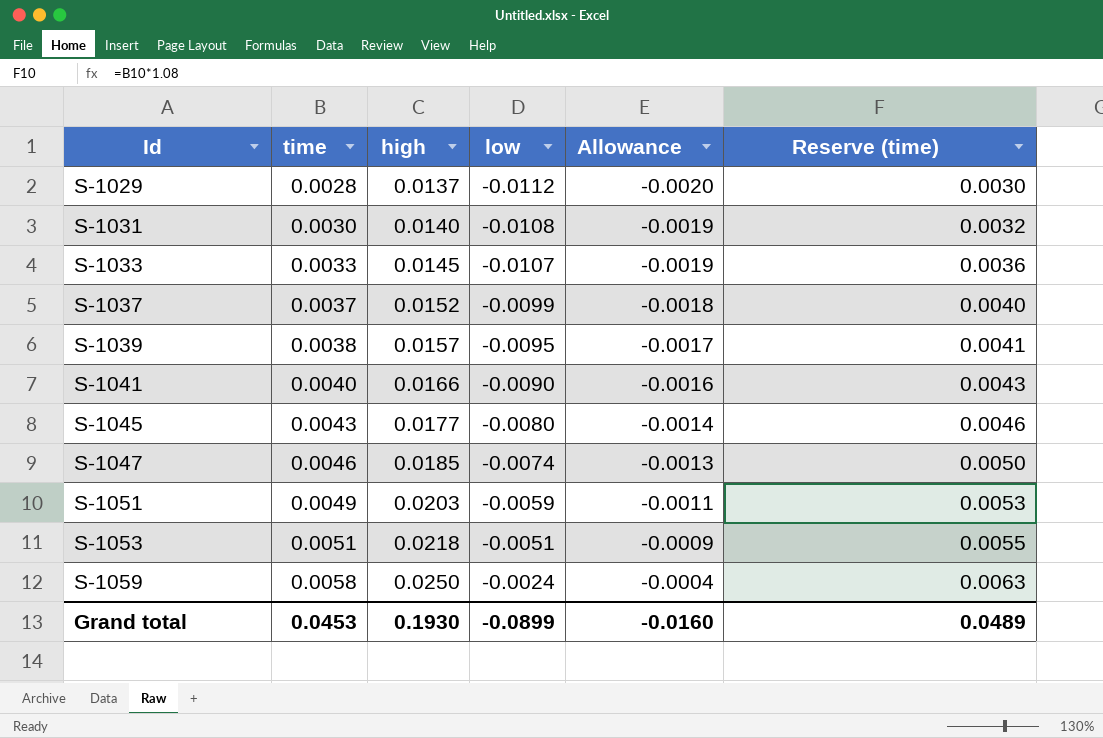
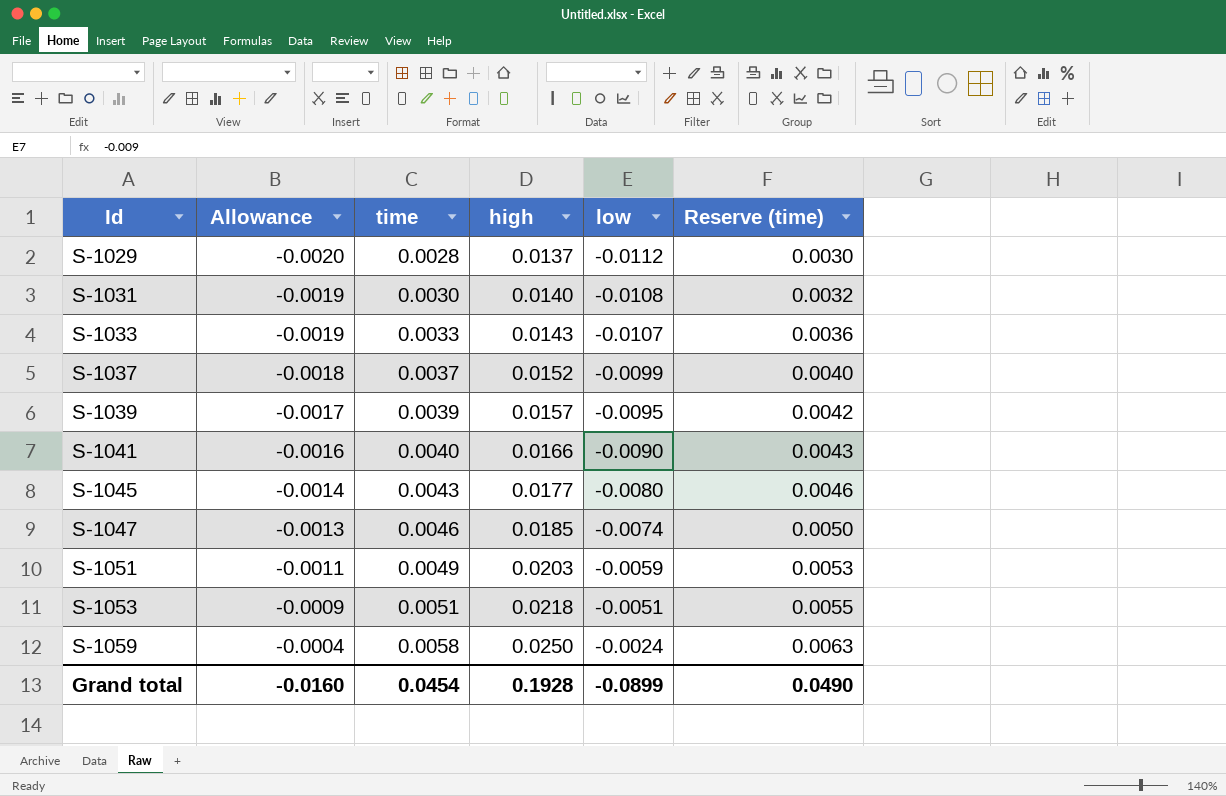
column Allowance | position: 5 -> 2
S-1033 | high: 0.0145 -> 0.0143
S-1039 | time: 0.0038 -> 0.0039
S-1039 | Reserve (time): 0.0041 -> 0.0042
Grand total | time: 0.0453 -> 0.0454
Grand total | high: 0.1930 -> 0.1928
Grand total | Reserve (time): 0.0489 -> 0.0490

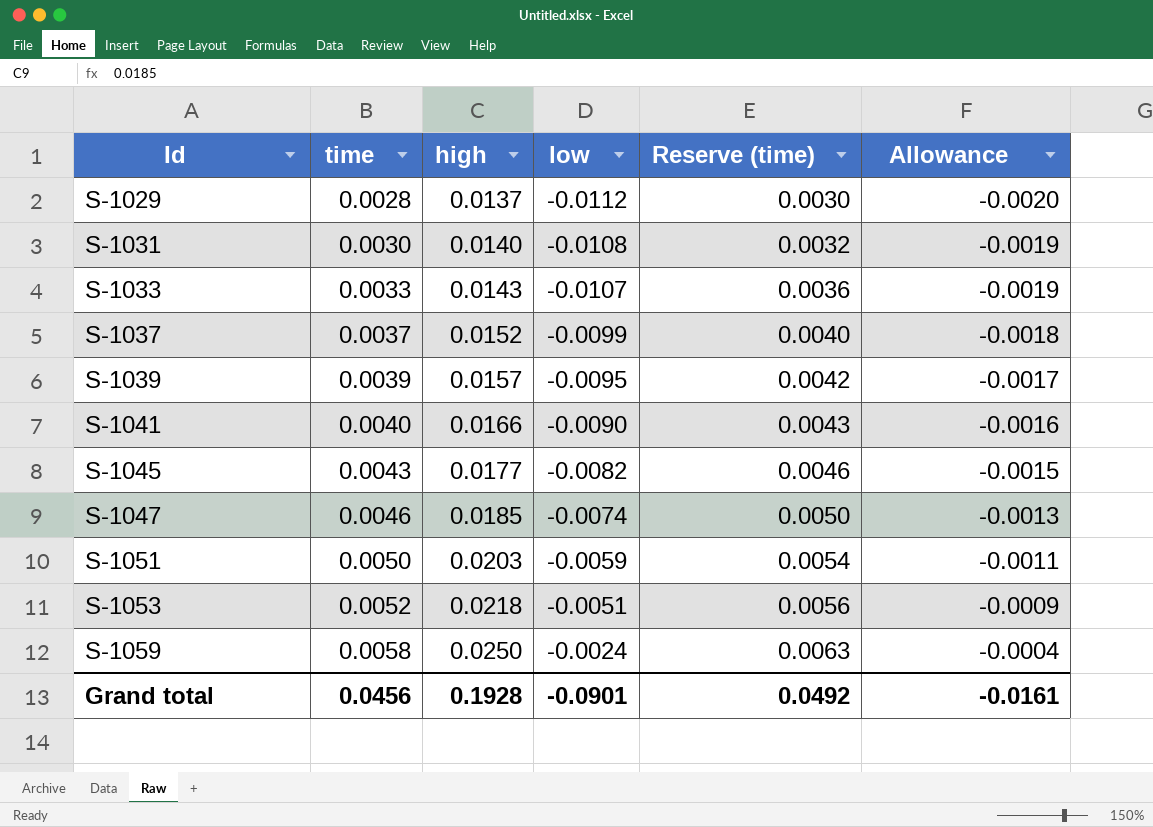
column Allowance | position: 2 -> 6
S-1045 | low: -0.0080 -> -0.0082
S-1045 | Allowance: -0.0014 -> -0.0015
S-1051 | time: 0.0049 -> 0.0050
S-1051 | Reserve (time): 0.0053 -> 0.0054
S-1053 | time: 0.0051 -> 0.0052
S-1053 | Reserve (time): 0.0055 -> 0.0056
Grand total | time: 0.0454 -> 0.0456
Grand total | low: -0.0899 -> -0.0901
Grand total | Reserve (time): 0.0490 -> 0.0492
Grand total | Allowance: -0.0160 -> -0.0161

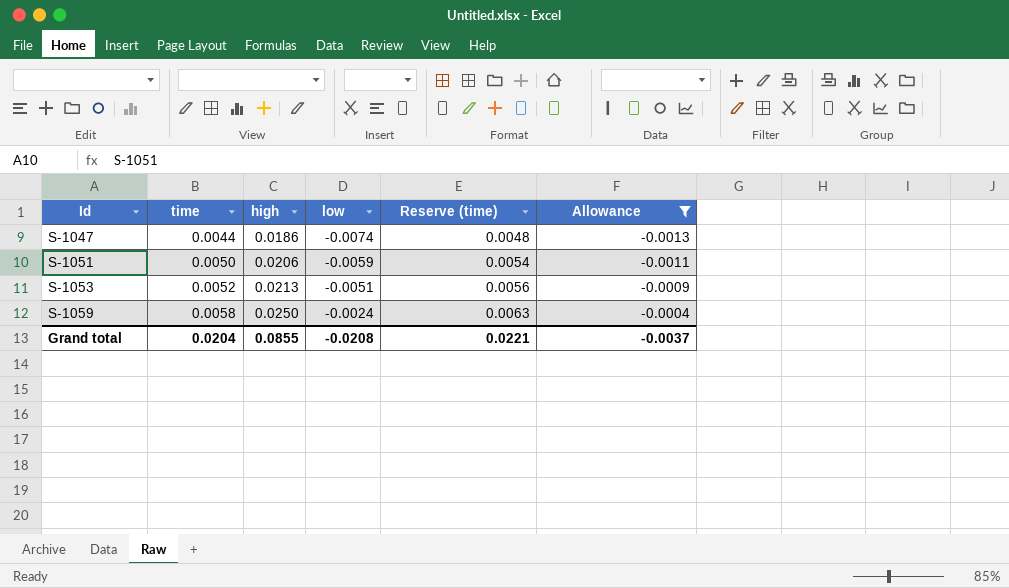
filter: none -> Allowance >= -0.0013
S-1047 | time: 0.0046 -> 0.0044
S-1047 | high: 0.0185 -> 0.0186
S-1047 | Reserve (time): 0.0050 -> 0.0048
S-1051 | high: 0.0203 -> 0.0206
S-1053 | high: 0.0218 -> 0.0213
Grand total | time: 0.0456 -> 0.0204
Grand total | high: 0.1928 -> 0.0855
Grand total | low: -0.0901 -> -0.0208
Grand total | Reserve (time): 0.0492 -> 0.0221
Grand total | Allowance: -0.0161 -> -0.0037

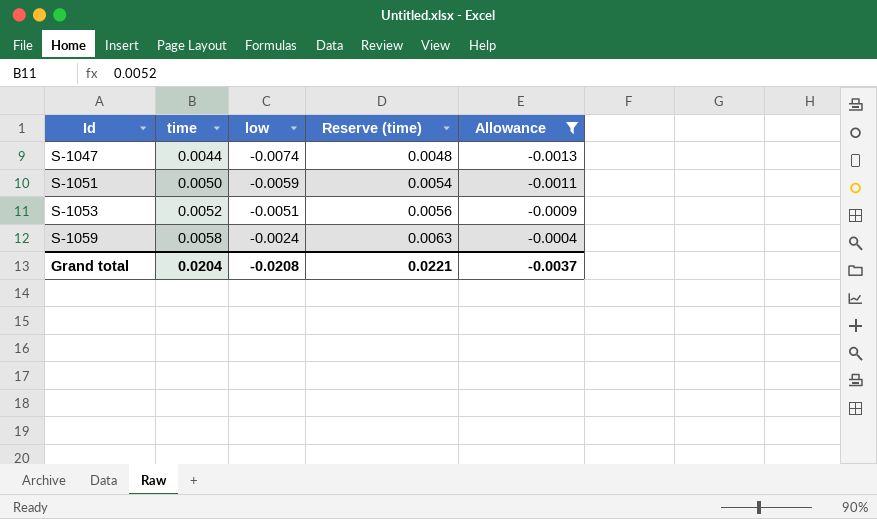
column high | position: 3 -> none

